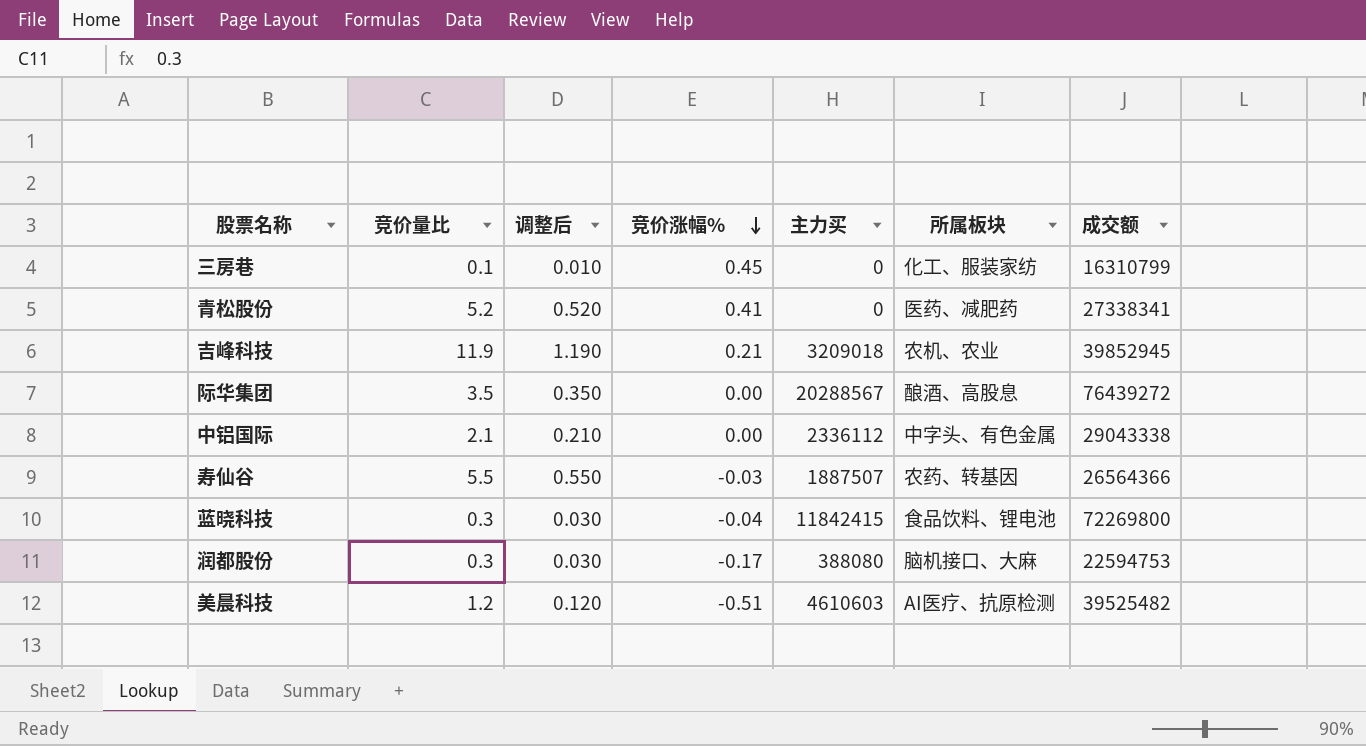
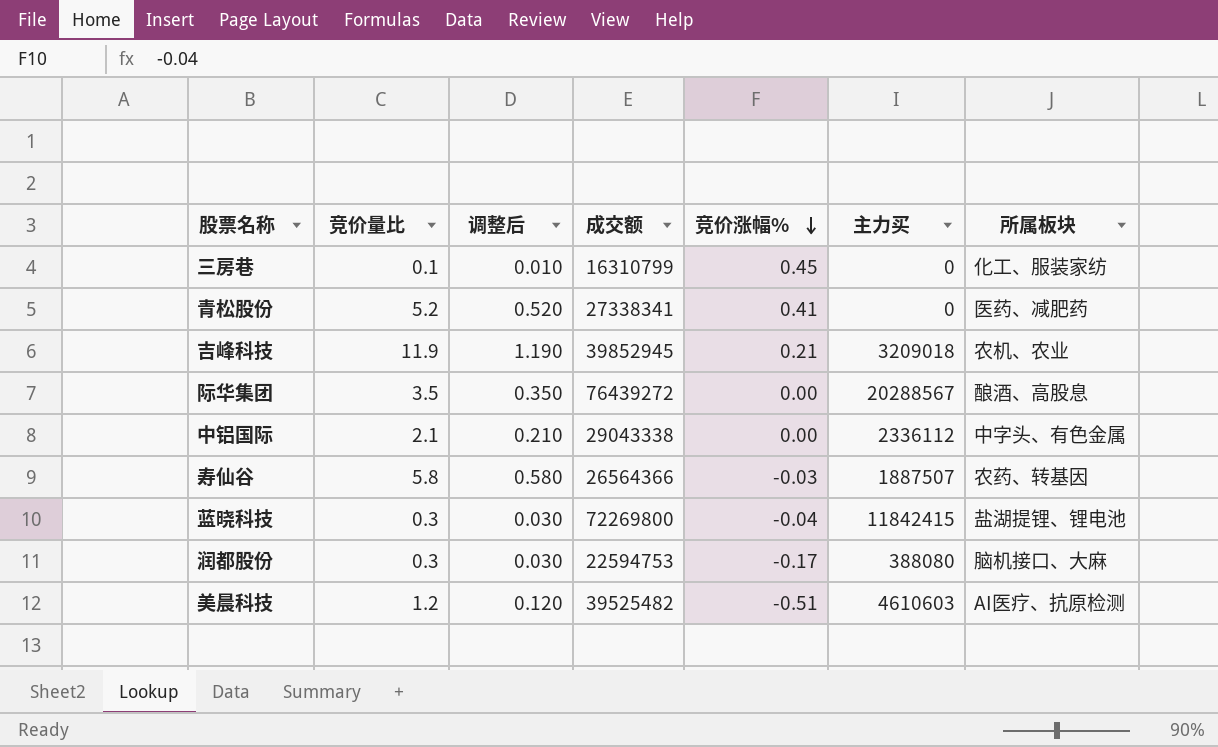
column 成交额 | position: 7 -> 4
寿仙谷 | 竞价量比: 5.5 -> 5.8
寿仙谷 | 调整后: 0.550 -> 0.580
蓝晓科技 | 所属板块: 食品饮料、锂电池 -> 盐湖提锂、锂电池

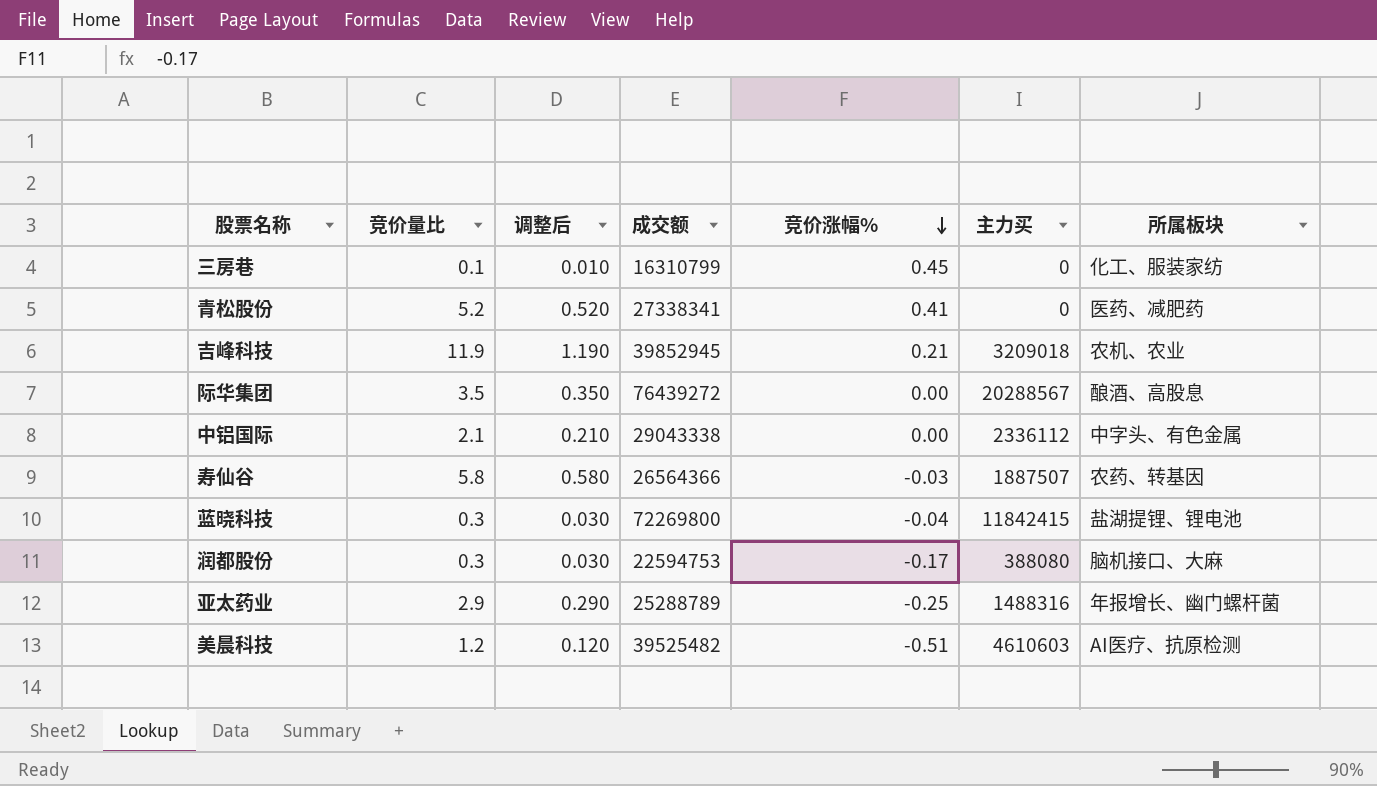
row 亚太药业: none -> 2.9 | 0.290 | 25288789 | -0.25 | 1488316 | 年报增长、幽门螺杆菌

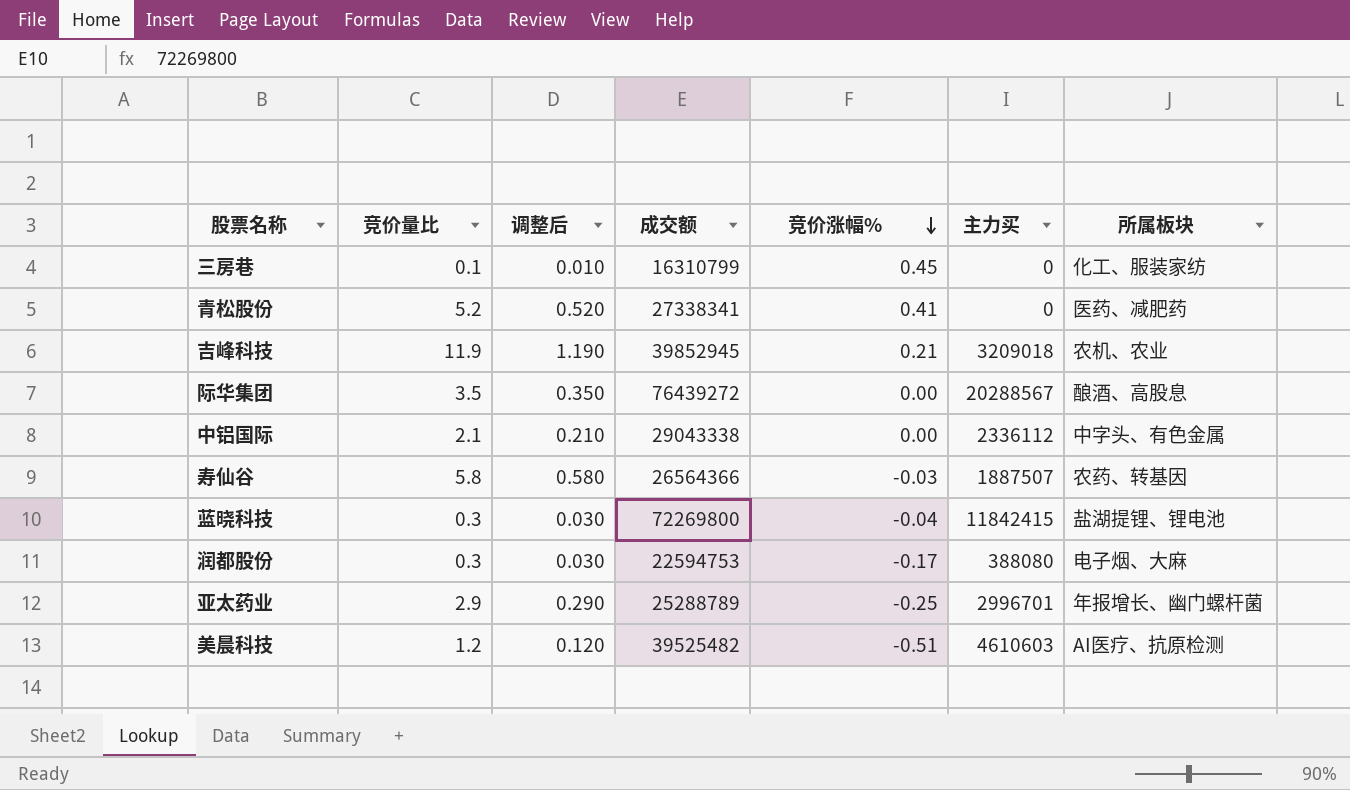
润都股份 | 所属板块: 脑机接口、大麻 -> 电子烟、大麻
亚太药业 | 主力买: 1488316 -> 2996701

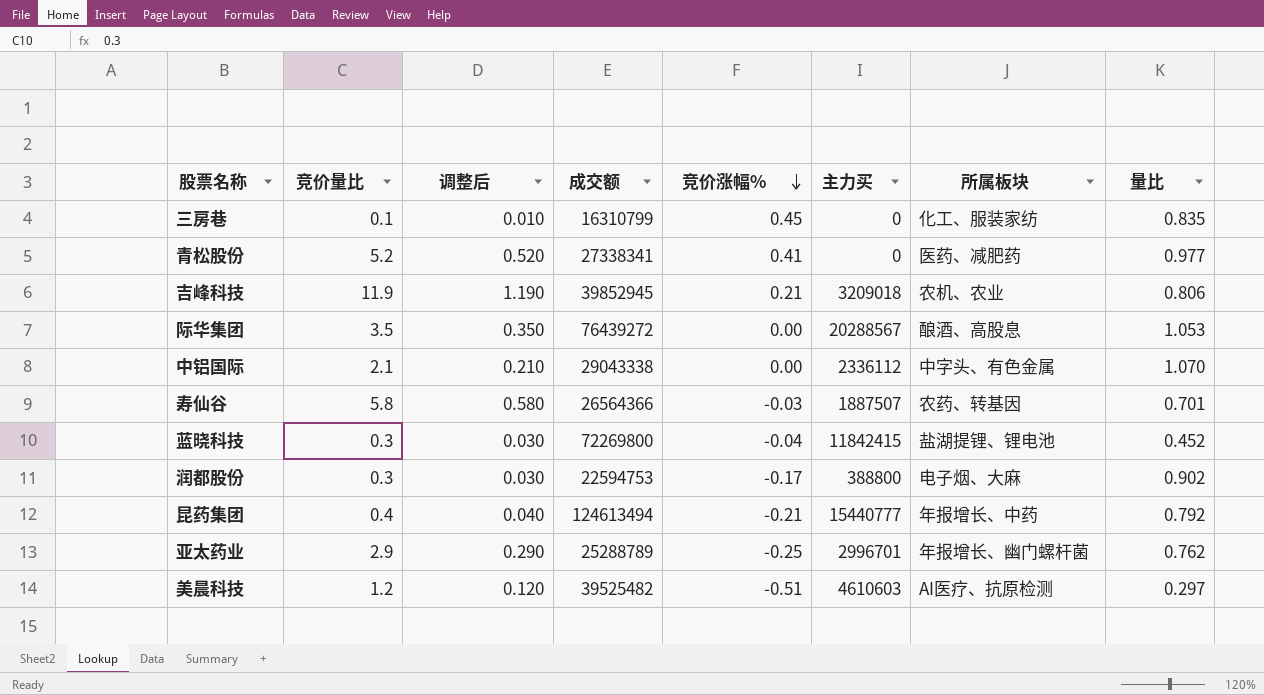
column 量比 | position: none -> 8
润都股份 | 主力买: 388080 -> 388800
row 昆药集团: none -> 0.4 | 0.040 | 124613494 | -0.21 | 15440777 | 年报增长、中药 | 0.792

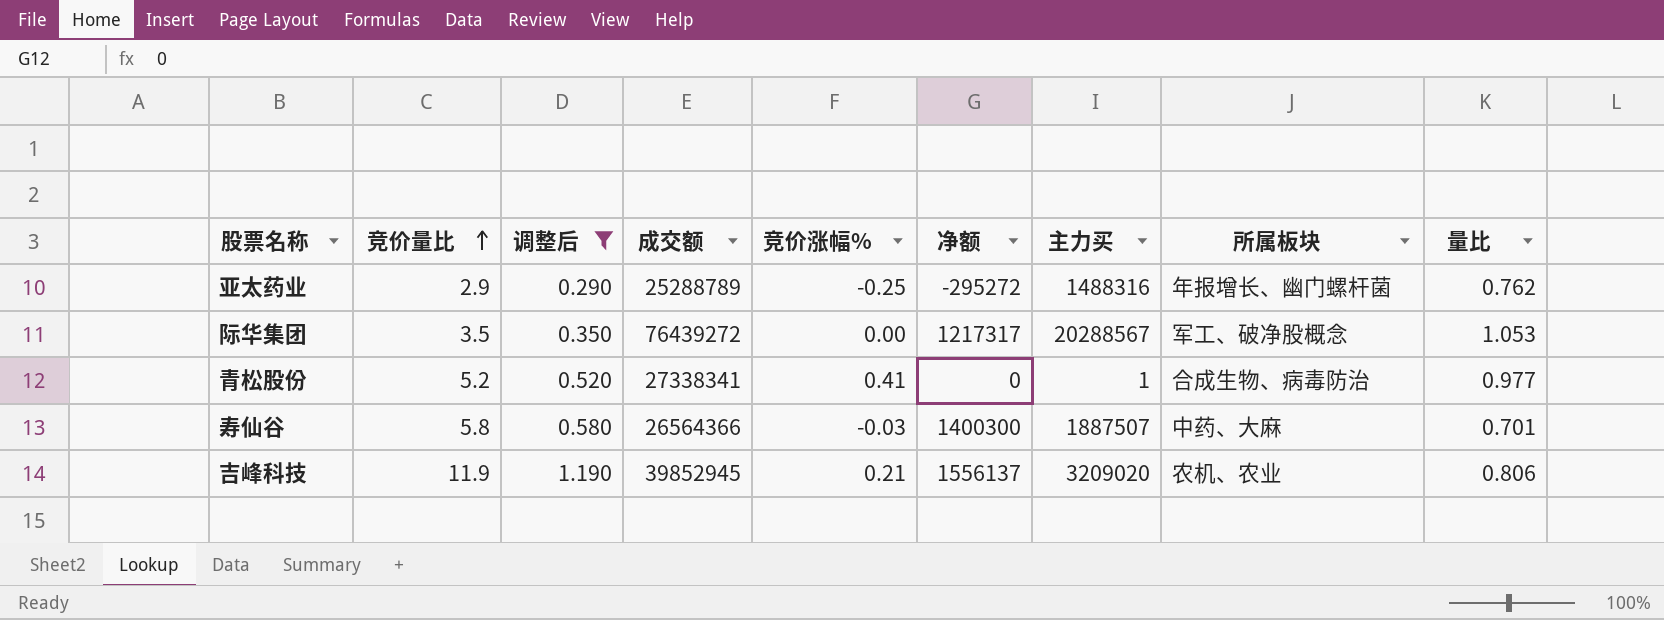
filter: none -> 调整后 >= 0.290
row order: 竞价涨幅% descending -> 竞价量比 ascending
column 净额 | position: none -> 6
亚太药业 | 主力买: 2996701 -> 1488316
际华集团 | 所属板块: 酿酒、高股息 -> 军工、破净股概念
青松股份 | 主力买: 0 -> 1
青松股份 | 所属板块: 医药、减肥药 -> 合成生物、病毒防治
寿仙谷 | 所属板块: 农药、转基因 -> 中药、大麻
吉峰科技 | 主力买: 3209018 -> 3209020

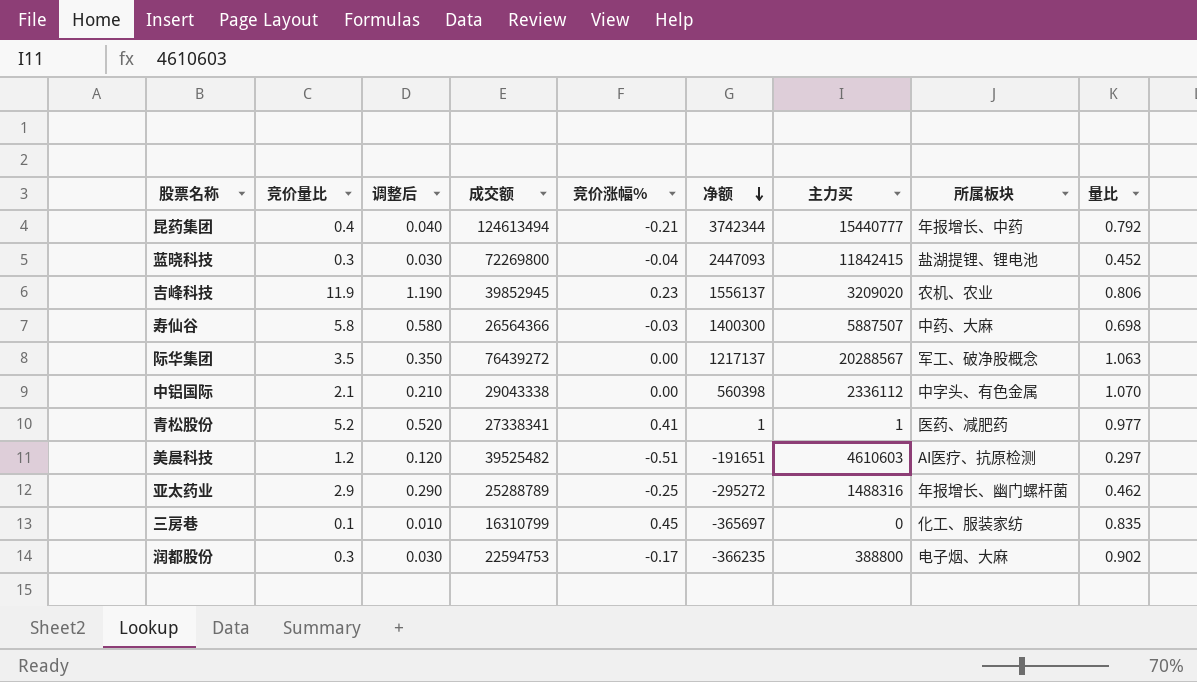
filter: 调整后 >= 0.290 -> none
row order: 竞价量比 ascending -> 净额 descending
吉峰科技 | 竞价涨幅%: 0.21 -> 0.23
寿仙谷 | 主力买: 1887507 -> 5887507
寿仙谷 | 量比: 0.701 -> 0.698
际华集团 | 净额: 1217317 -> 1217137
际华集团 | 量比: 1.053 -> 1.063
青松股份 | 净额: 0 -> 1
青松股份 | 所属板块: 合成生物、病毒防治 -> 医药、减肥药
亚太药业 | 量比: 0.762 -> 0.462

